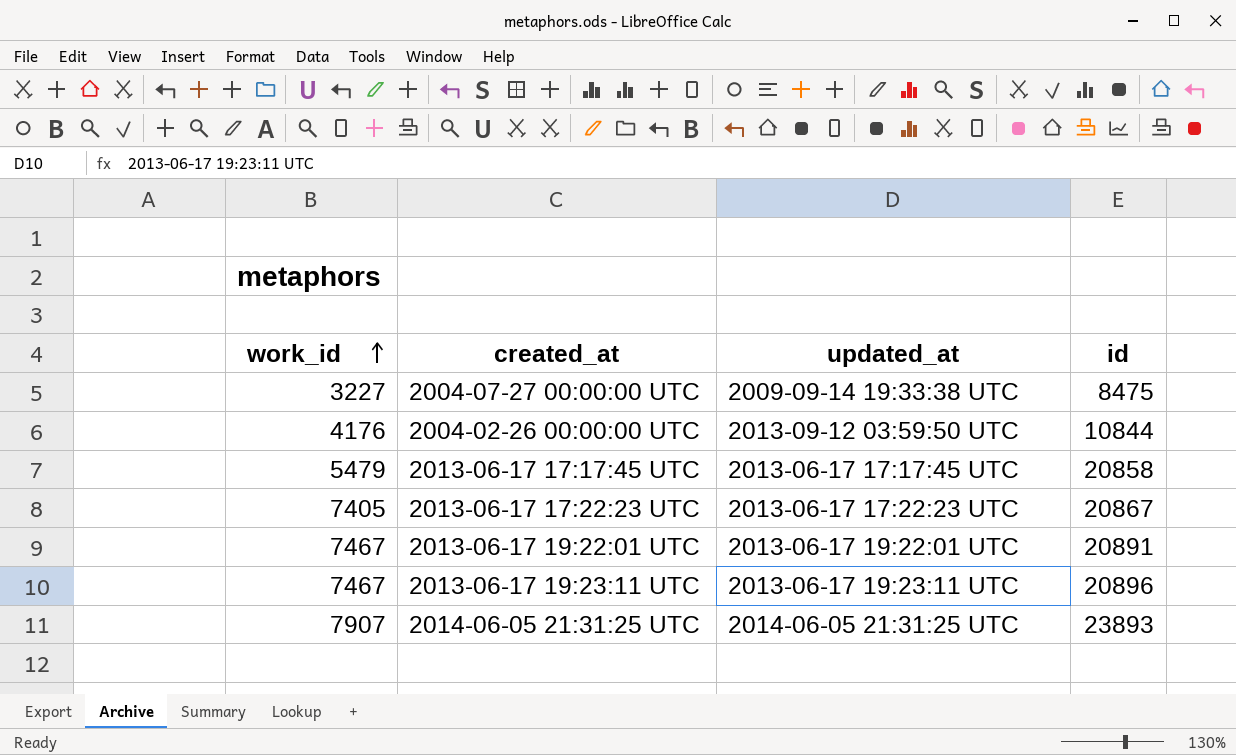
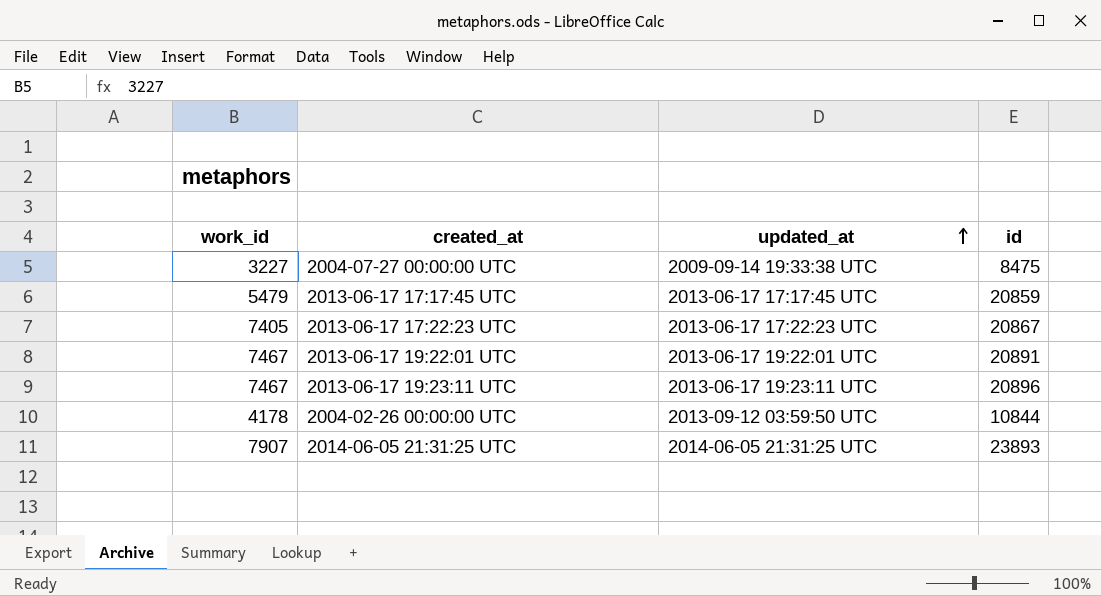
row order: work_id ascending -> updated_at ascending
2013-06-17 17:17:45 UTC | id: 20858 -> 20859
2004-02-26 00:00:00 UTC | work_id: 4176 -> 4178

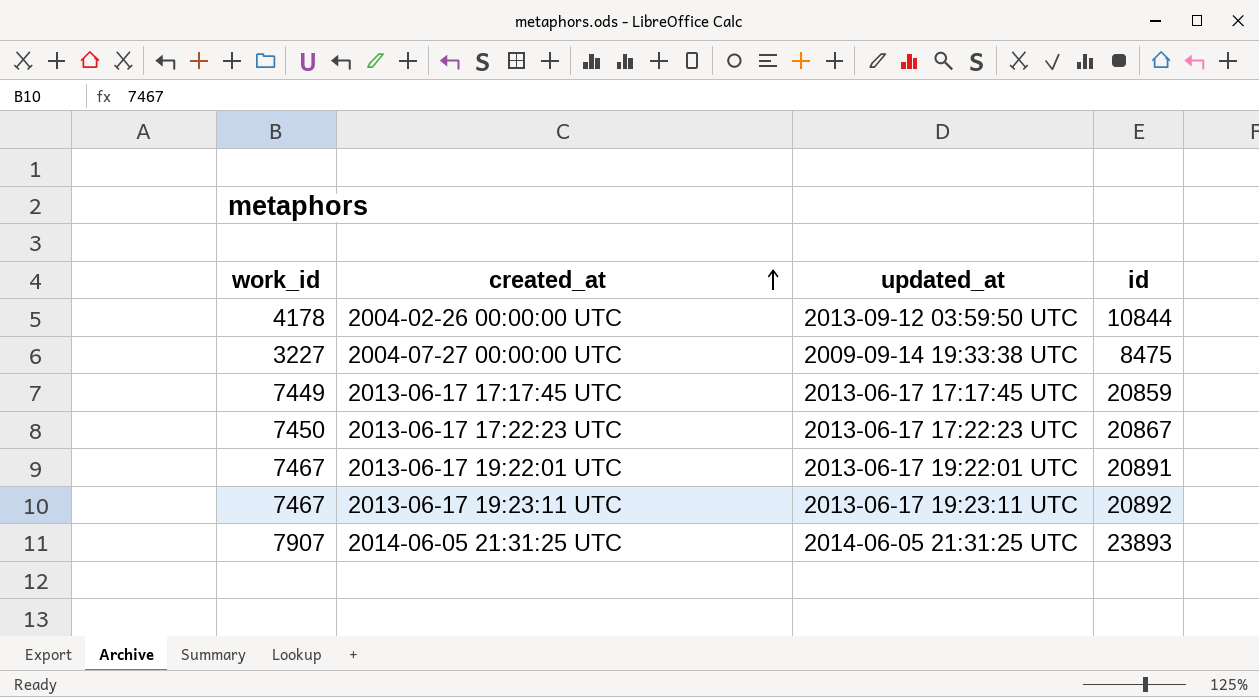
row order: updated_at ascending -> created_at ascending
2013-06-17 17:17:45 UTC | work_id: 5479 -> 7449
2013-06-17 17:22:23 UTC | work_id: 7405 -> 7450
2013-06-17 19:23:11 UTC | id: 20896 -> 20892

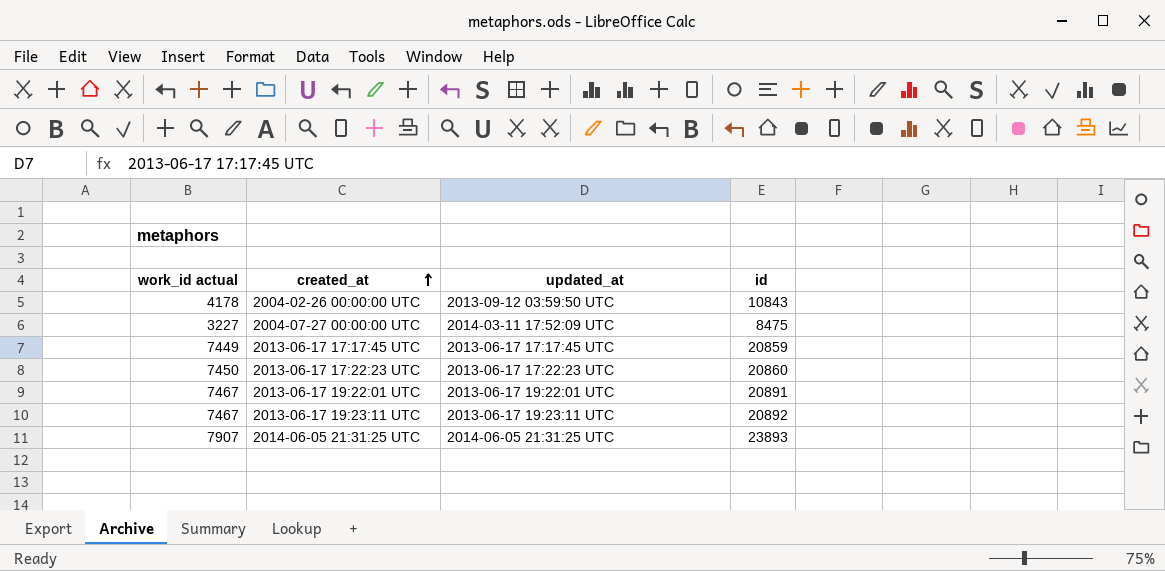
column name: work_id -> work_id actual
2004-02-26 00:00:00 UTC | id: 10844 -> 10843
2004-07-27 00:00:00 UTC | updated_at: 2009-09-14 19:33:38 UTC -> 2014-03-11 17:52:09 UTC
2013-06-17 17:22:23 UTC | id: 20867 -> 20860

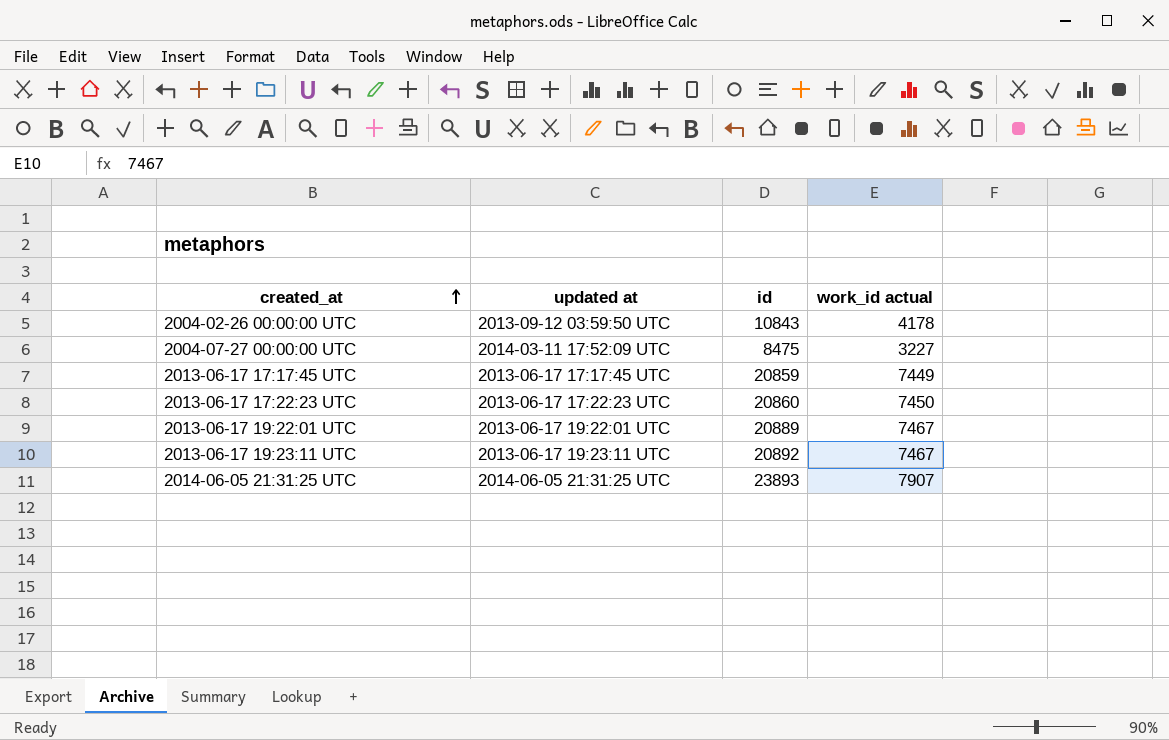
column name: updated_at -> updated at
column work_id actual | position: 1 -> 4
2013-06-17 19:22:01 UTC | id: 20891 -> 20889

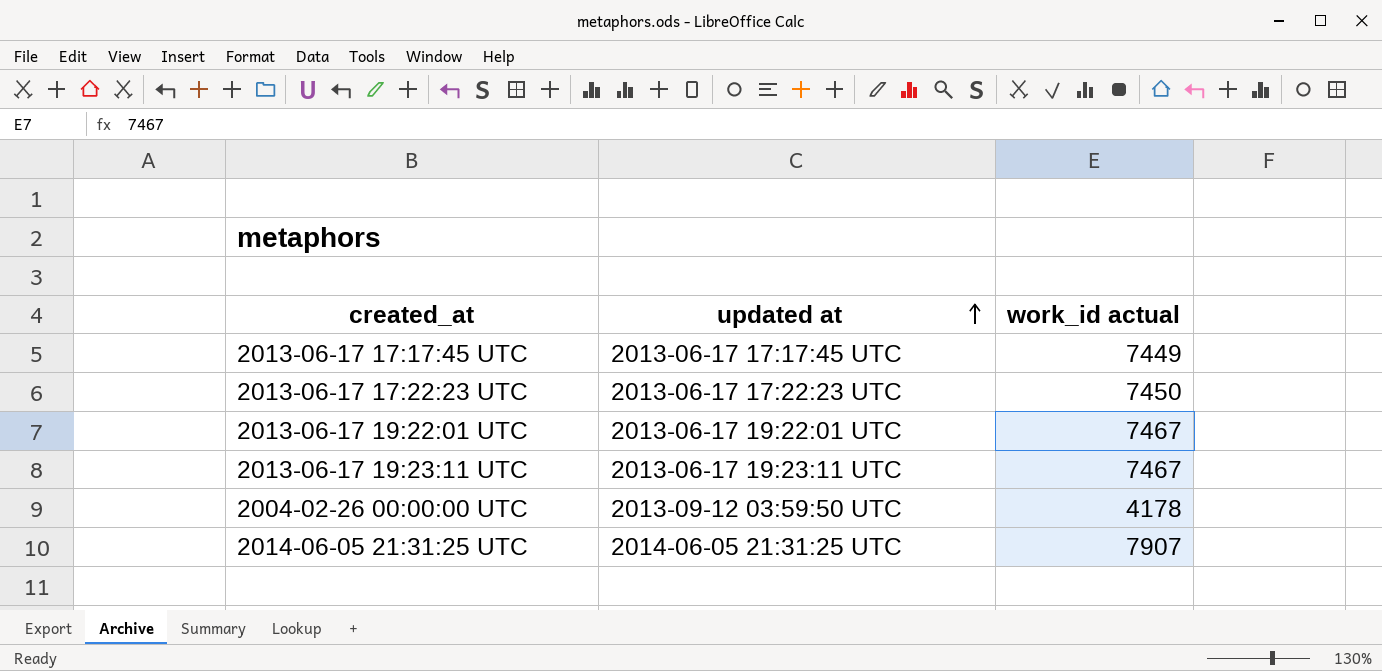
row order: created_at ascending -> updated at ascending
column id | position: 3 -> none
row 2004-07-27 00:00:00 UTC: 2014-03-11 17:52:09 UTC | 8475 | 3227 -> none

